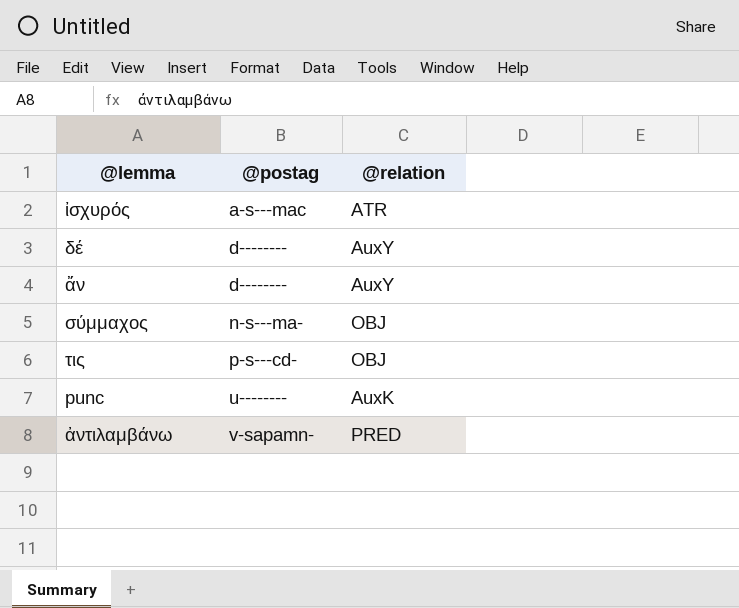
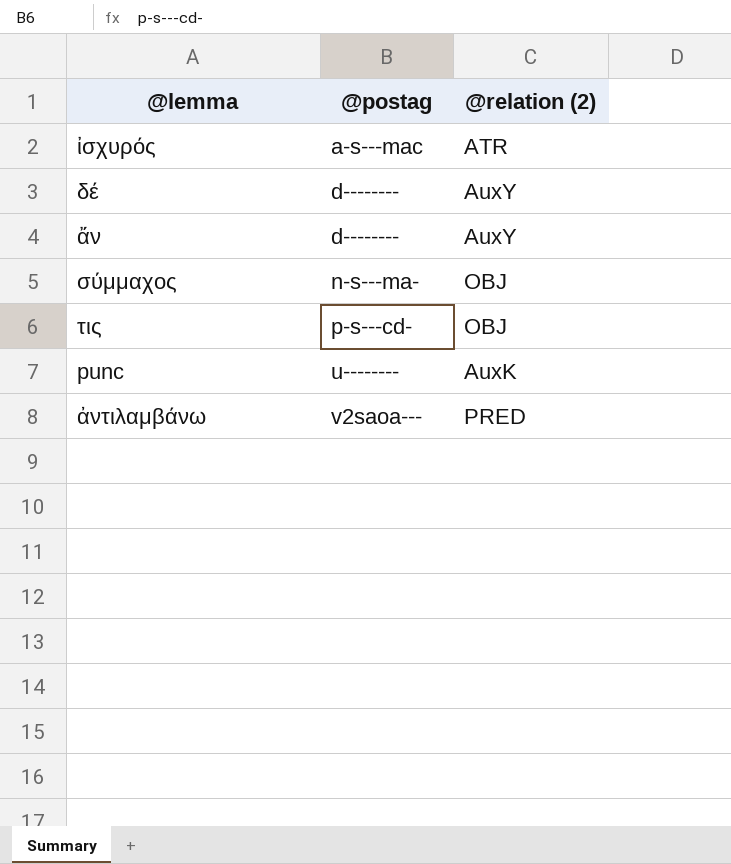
column name: @relation -> @relation (2)
ἀντιλαμβάνω | @postag: v-sapamn- -> v2saoa---

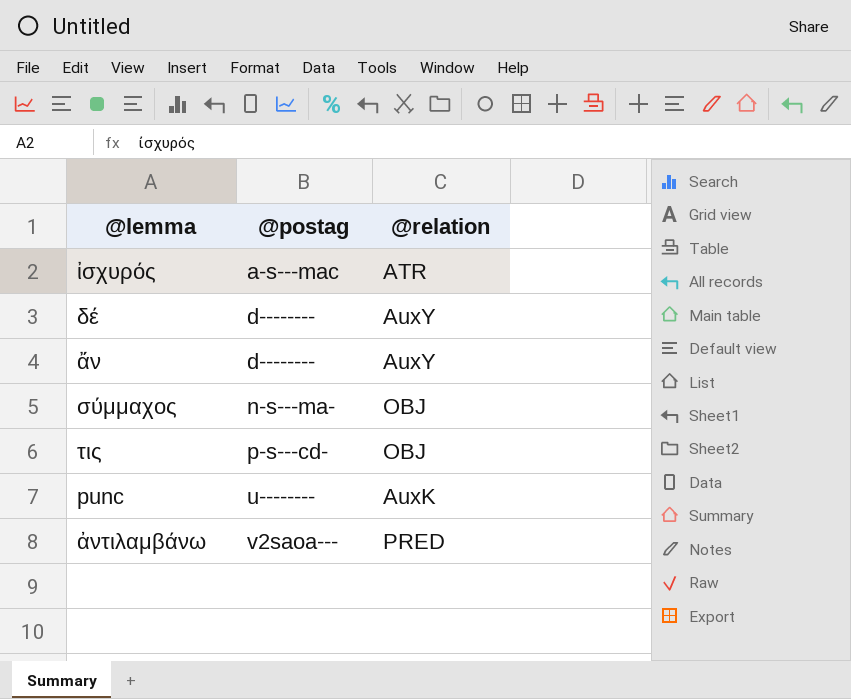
column name: @relation (2) -> @relation

